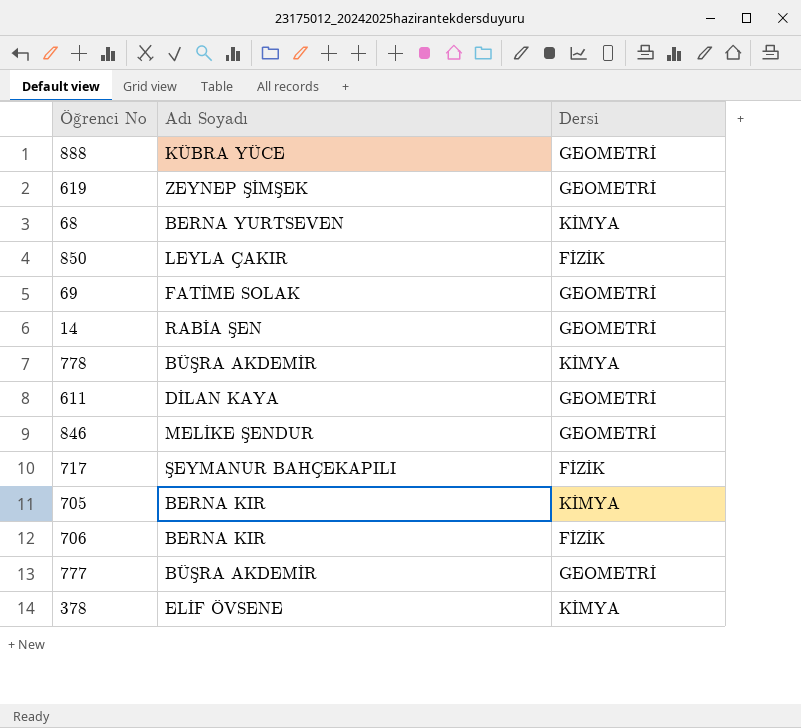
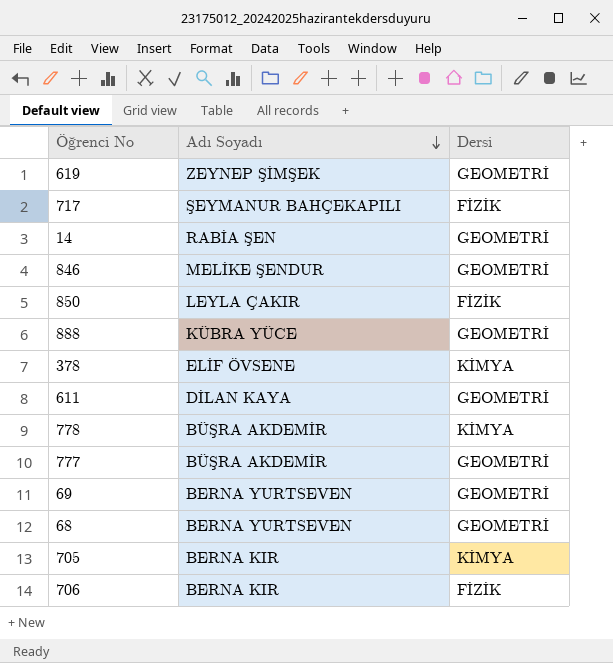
row order: none -> Adı Soyadı descending
69 | Adı Soyadı: FATİME SOLAK -> BERNA YURTSEVEN
68 | Dersi: KİMYA -> GEOMETRİ

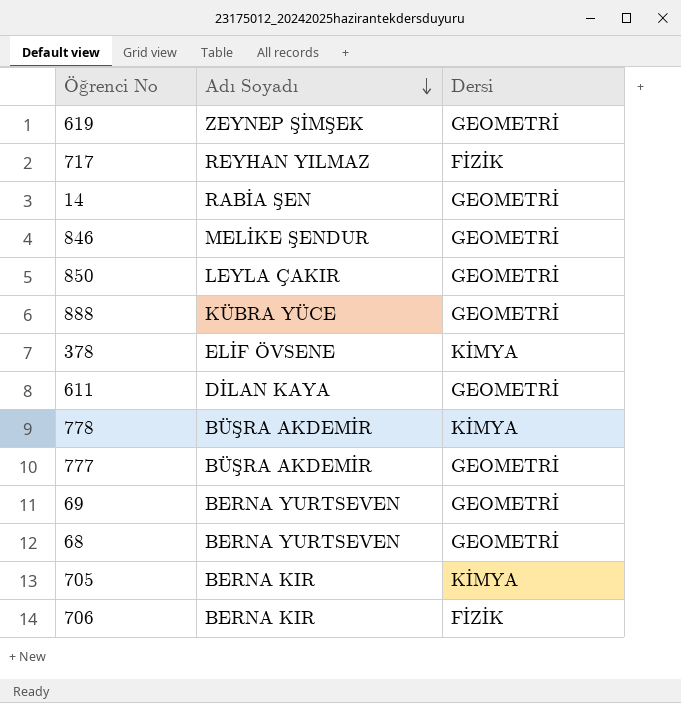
717 | Adı Soyadı: ŞEYMANUR BAHÇEKAPILI -> REYHAN YILMAZ
850 | Dersi: FİZİK -> GEOMETRİ

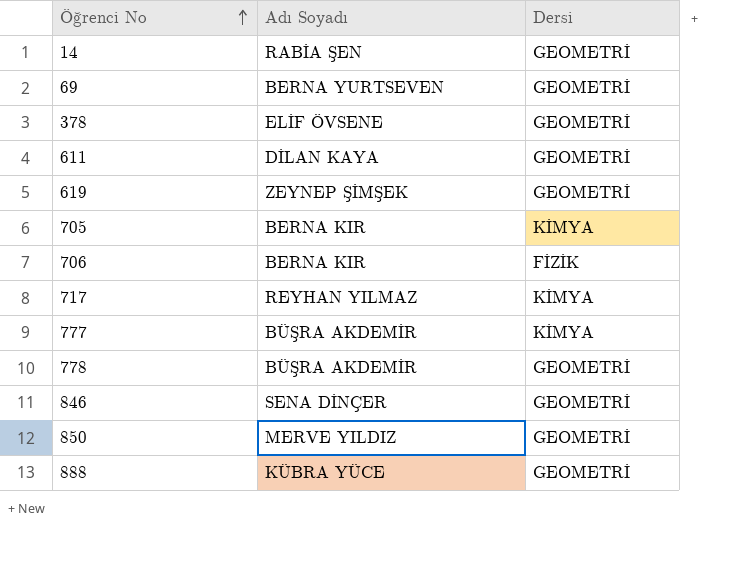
row order: Adı Soyadı descending -> Öğrenci No ascending
row 68: BERNA YURTSEVEN | GEOMETRİ -> none
378 | Dersi: KİMYA -> GEOMETRİ
717 | Dersi: FİZİK -> KİMYA
777 | Dersi: GEOMETRİ -> KİMYA
778 | Dersi: KİMYA -> GEOMETRİ
846 | Adı Soyadı: MELİKE ŞENDUR -> SENA DİNÇER
850 | Adı Soyadı: LEYLA ÇAKIR -> MERVE YILDIZ

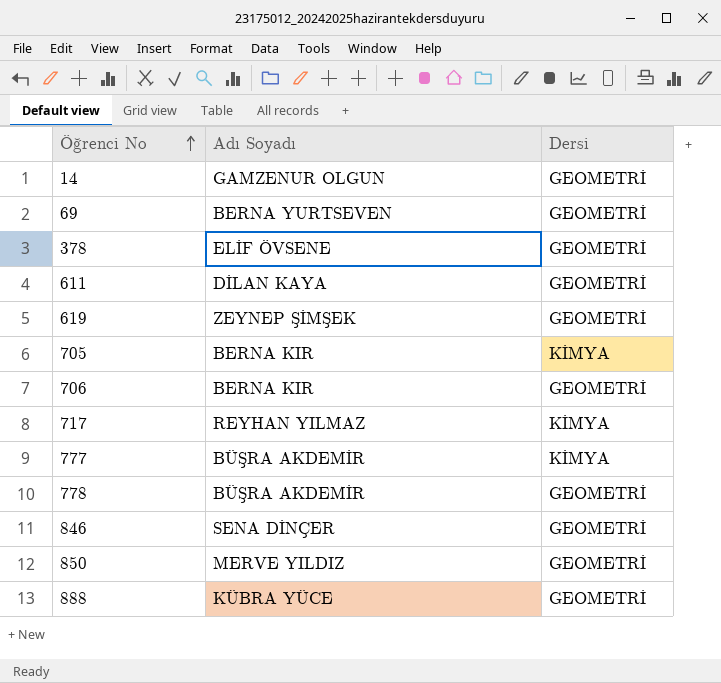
14 | Adı Soyadı: RABİA ŞEN -> GAMZENUR OLGUN
706 | Dersi: FİZİK -> GEOMETRİ

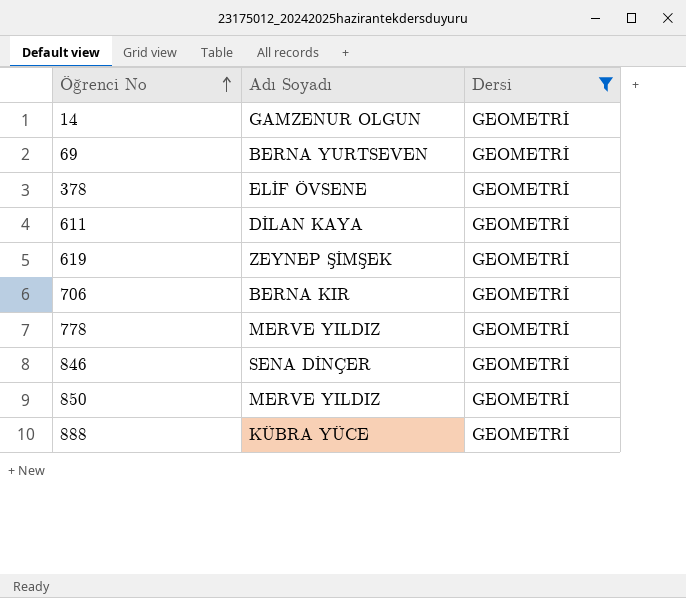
filter: none -> Dersi = GEOMETRİ
778 | Adı Soyadı: BÜŞRA AKDEMİR -> MERVE YILDIZ

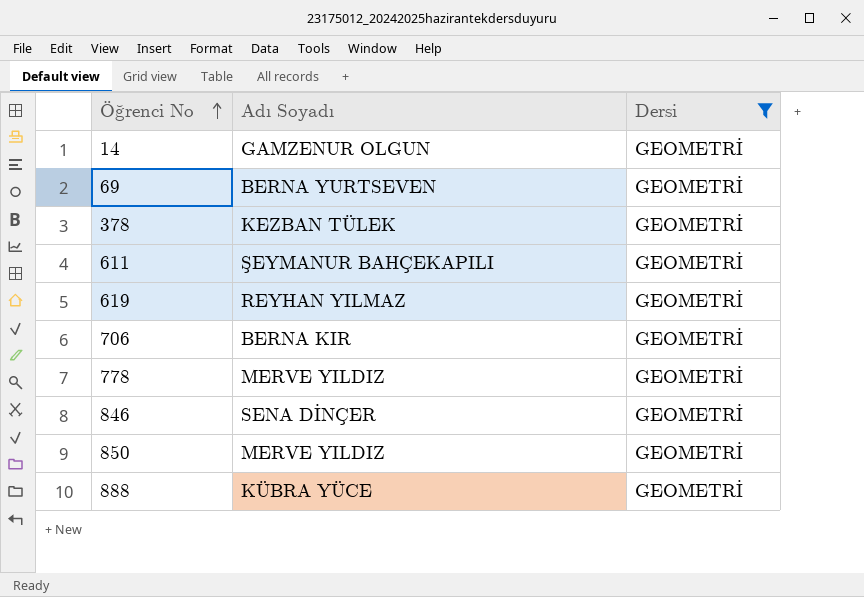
378 | Adı Soyadı: ELİF ÖVSENE -> KEZBAN TÜLEK
611 | Adı Soyadı: DİLAN KAYA -> ŞEYMANUR BAHÇEKAPILI
619 | Adı Soyadı: ZEYNEP ŞİMŞEK -> REYHAN YILMAZ

